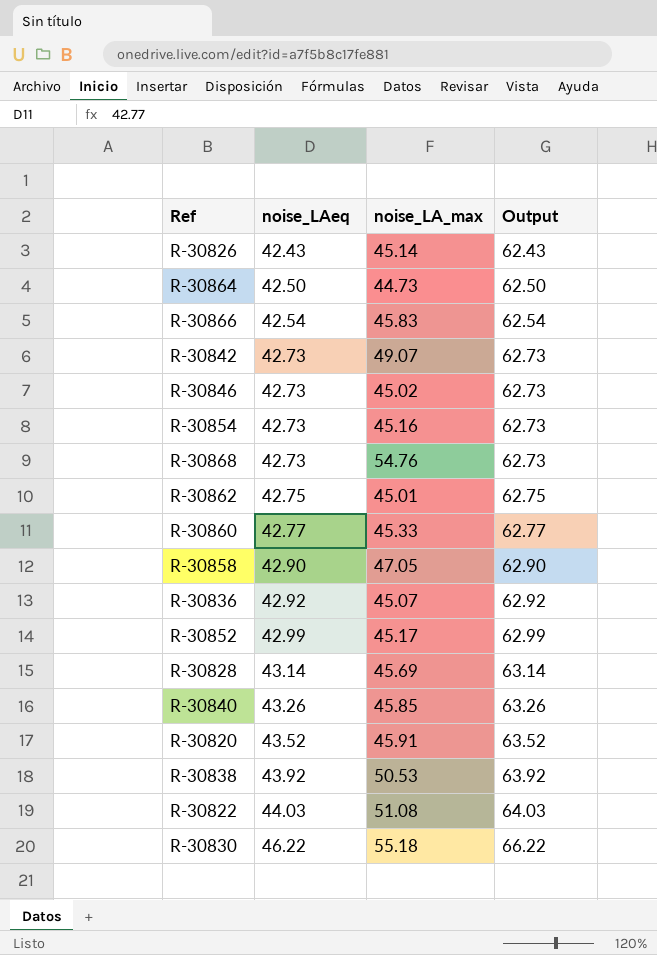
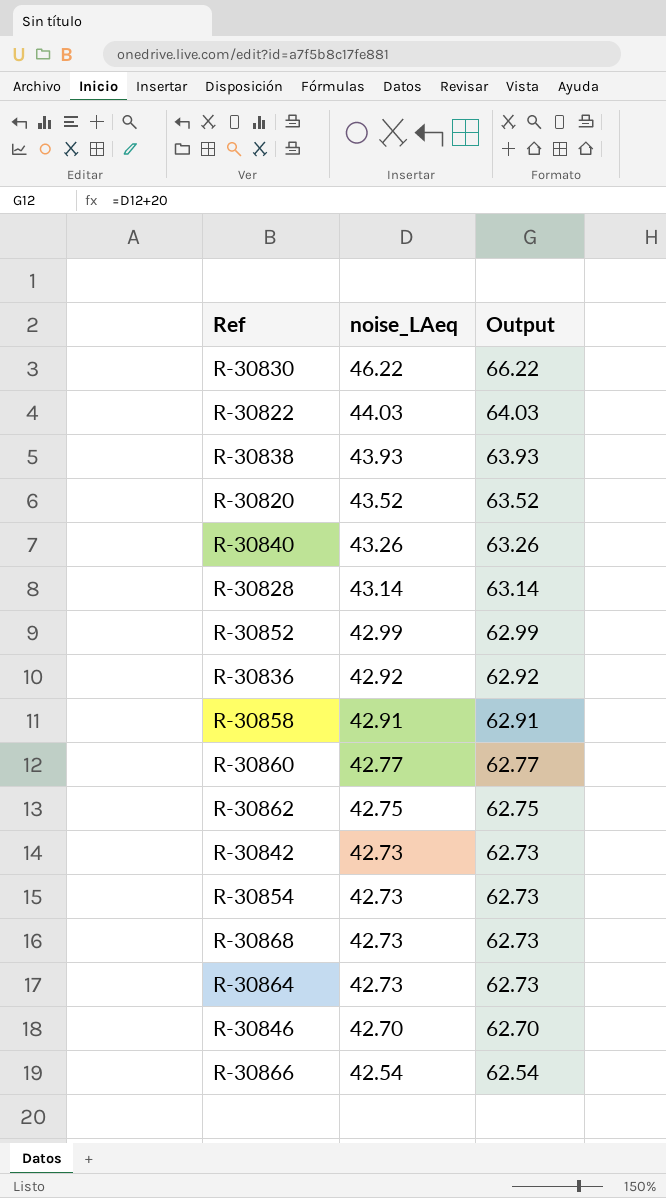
row order: noise_LAeq ascending -> noise_LAeq descending
column noise_LA_max | position: 3 -> none
row R-30826: 42.43 | 45.14 | 62.43 -> none
R-30838 | noise_LAeq: 43.92 -> 43.93
R-30838 | Output: 63.92 -> 63.93
R-30858 | noise_LAeq: 42.90 -> 42.91
R-30858 | Output: 62.90 -> 62.91
R-30864 | noise_LAeq: 42.50 -> 42.73
R-30864 | Output: 62.50 -> 62.73
R-30846 | noise_LAeq: 42.73 -> 42.70
R-30846 | Output: 62.73 -> 62.70

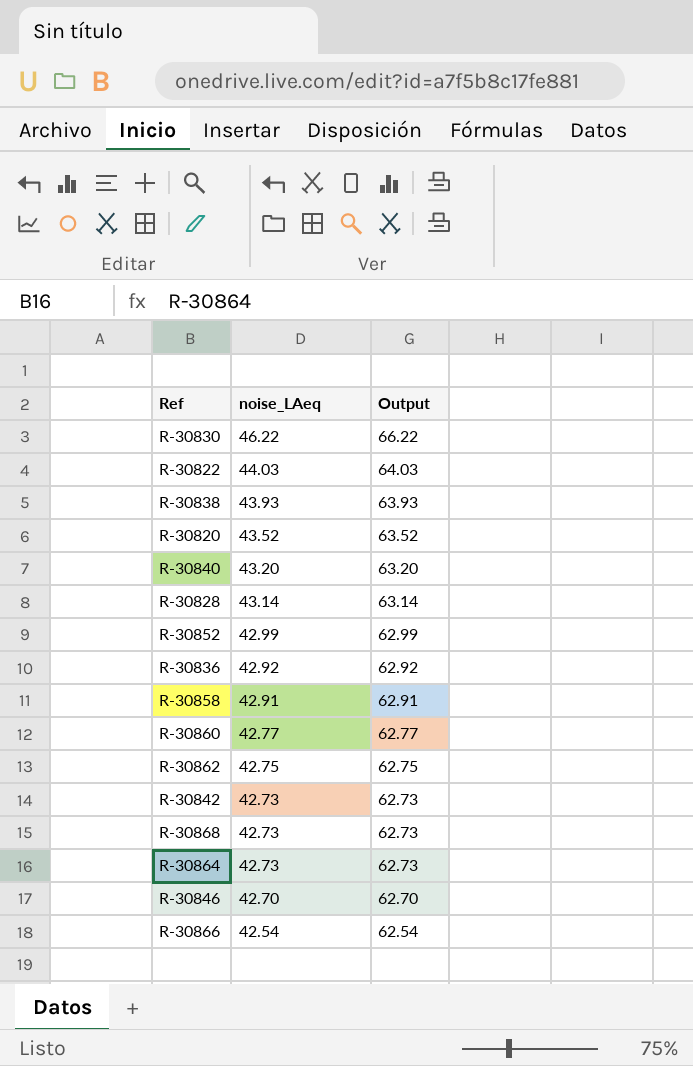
row R-30854: 42.73 | 62.73 -> none
R-30840 | noise_LAeq: 43.26 -> 43.20
R-30840 | Output: 63.26 -> 63.20

